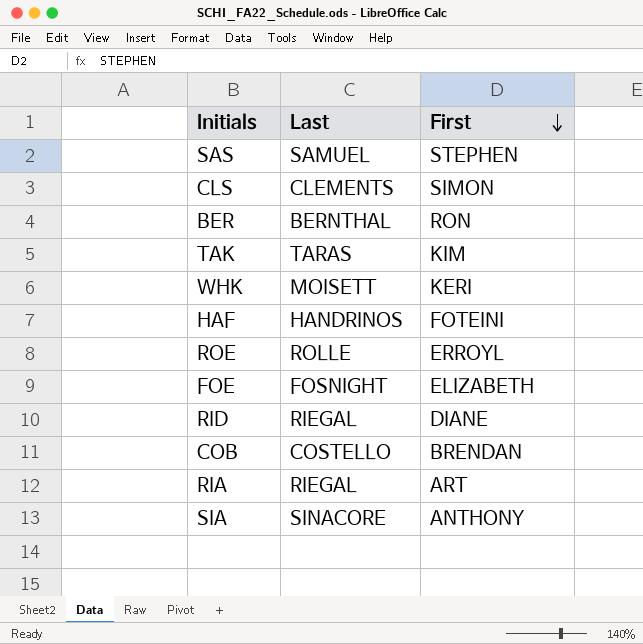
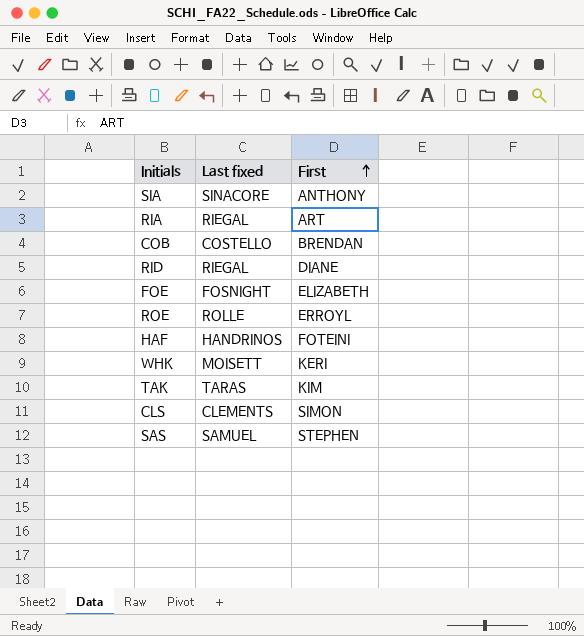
row order: First descending -> First ascending
column name: Last -> Last fixed
row BER: BERNTHAL | RON -> none

